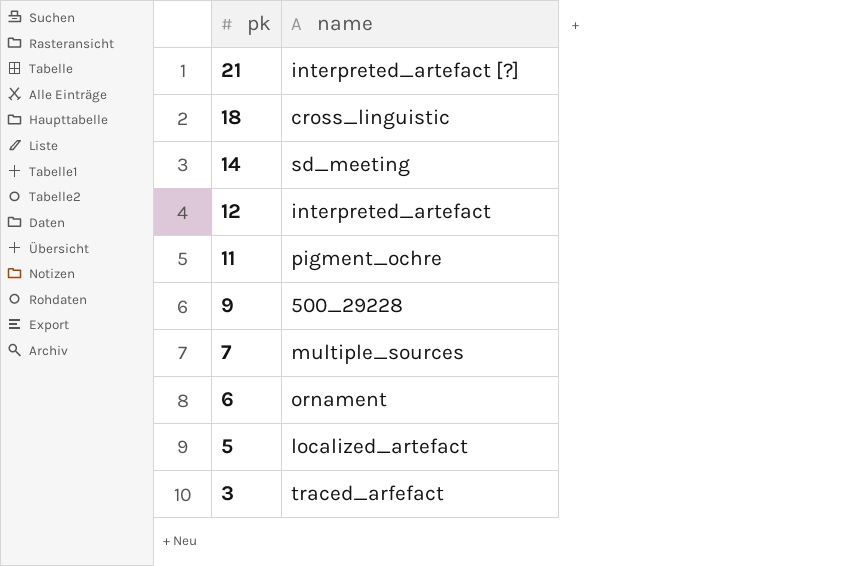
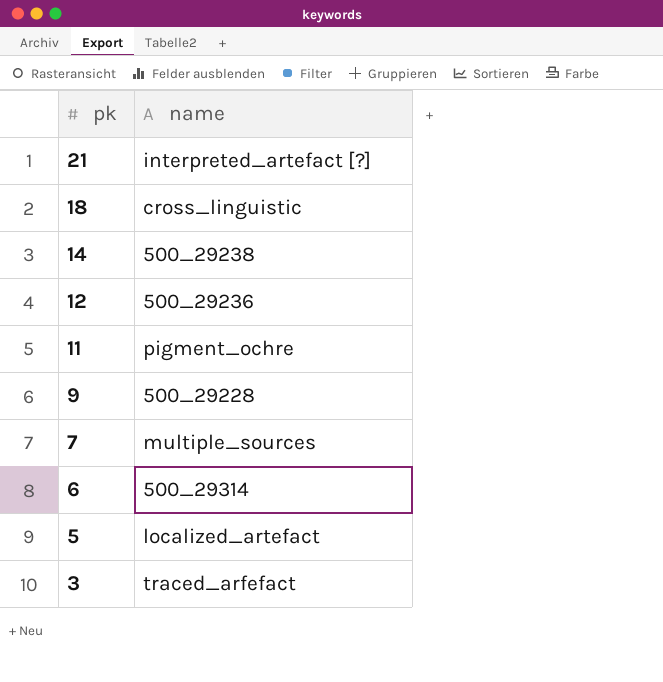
14 | name: sd_meeting -> 500_29238
12 | name: interpreted_artefact -> 500_29236
6 | name: ornament -> 500_29314

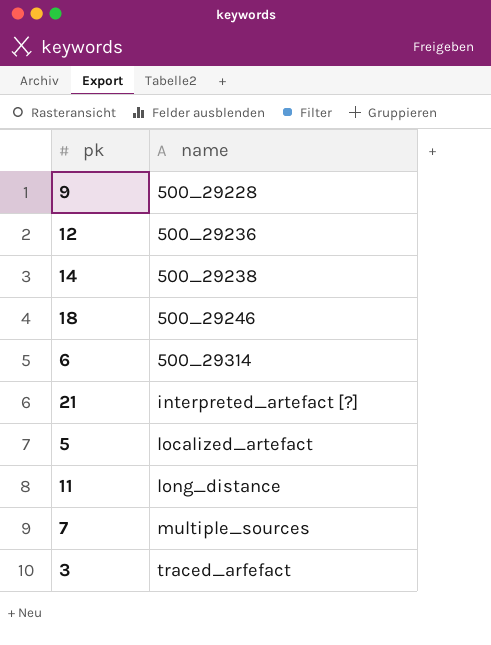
row order: pk descending -> name ascending
18 | name: cross_linguistic -> 500_29246
11 | name: pigment_ochre -> long_distance

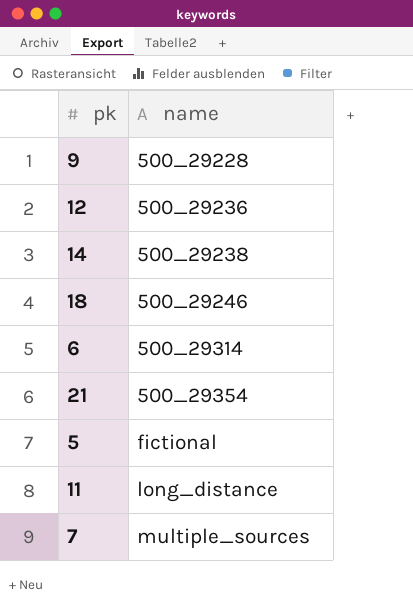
row 3: traced_arfefact -> none
21 | name: interpreted_artefact [?] -> 500_29354
5 | name: localized_artefact -> fictional

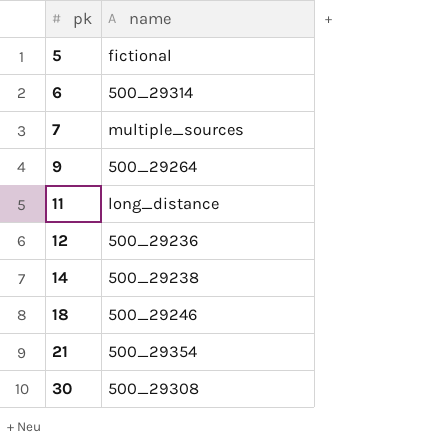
row order: name ascending -> pk ascending
9 | name: 500_29228 -> 500_29264
row 30: none -> 500_29308

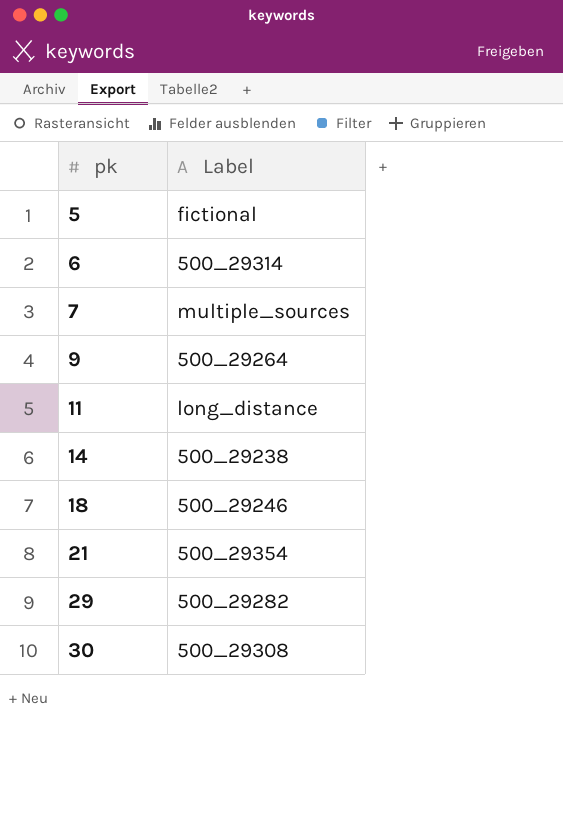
column name: name -> Label
row 12: 500_29236 -> none
row 29: none -> 500_29282

